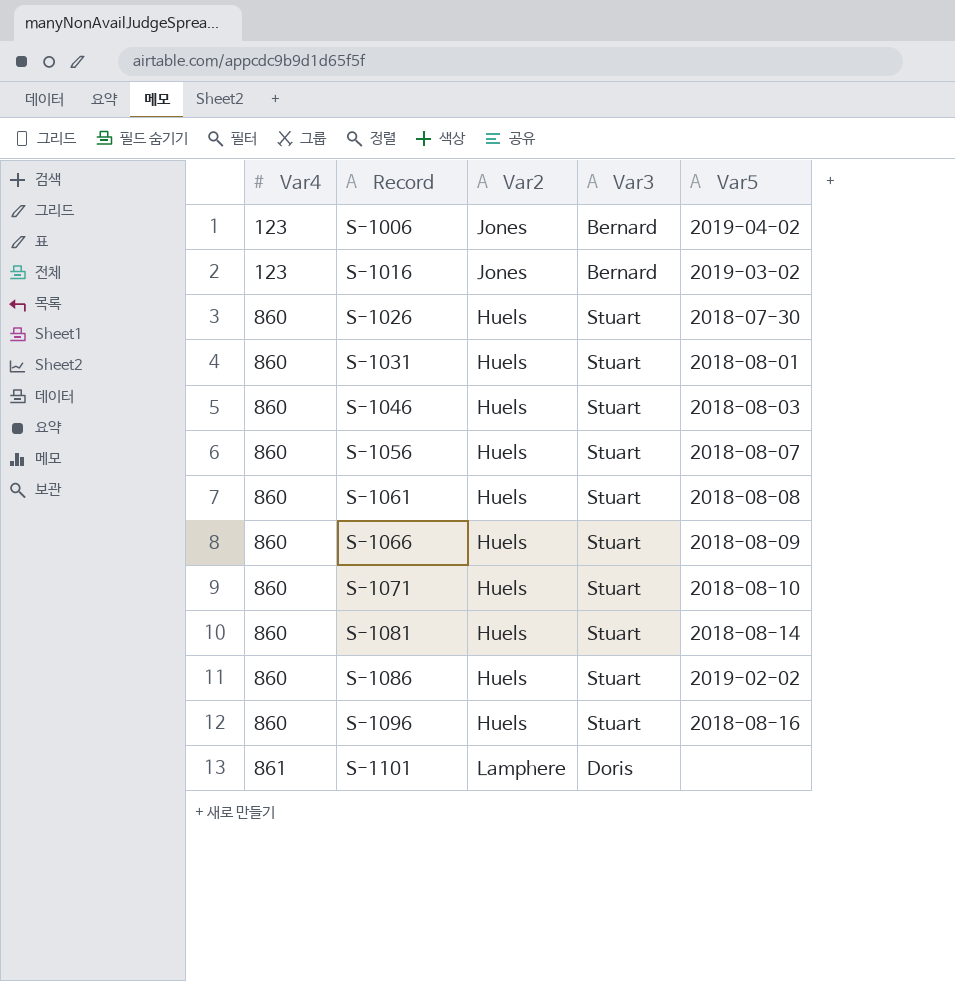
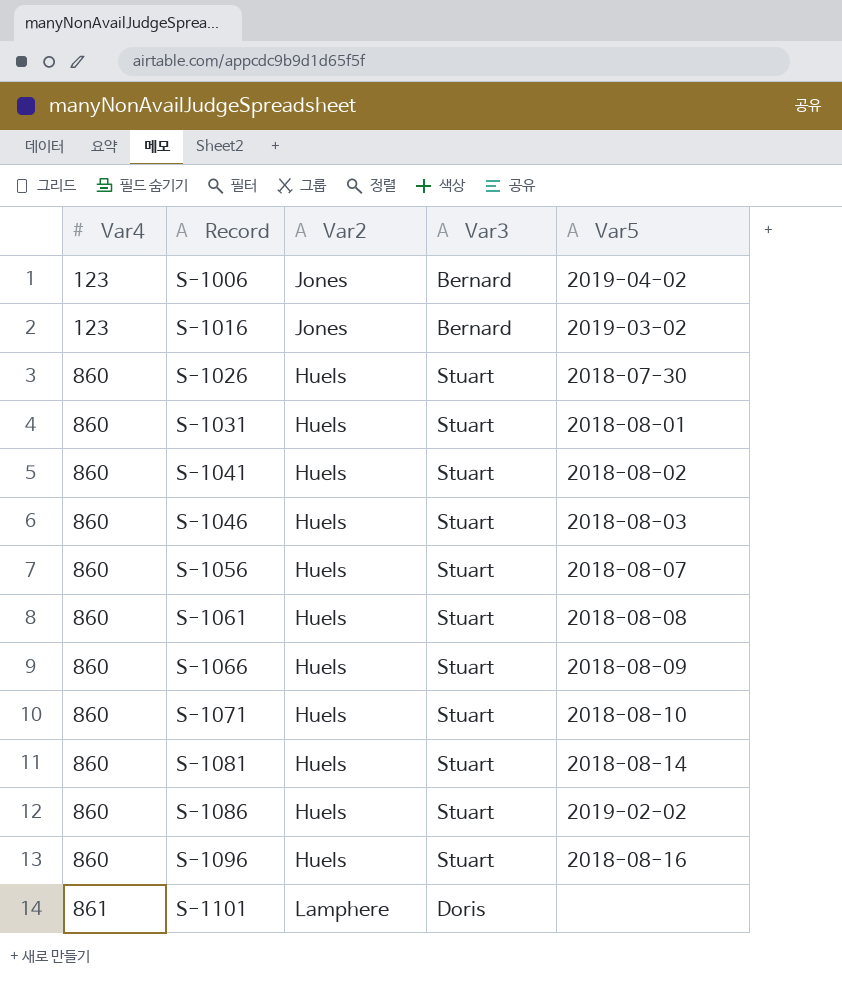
row S-1041: none -> 860 | Huels | Stuart | 2018-08-02

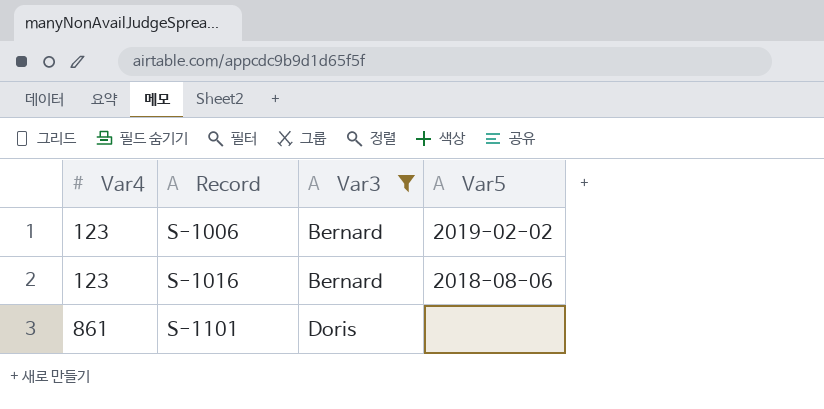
filter: none -> Var3 != Stuart
column Var2 | position: 3 -> none
S-1006 | Var5: 2019-04-02 -> 2019-02-02
S-1016 | Var5: 2019-03-02 -> 2018-08-06

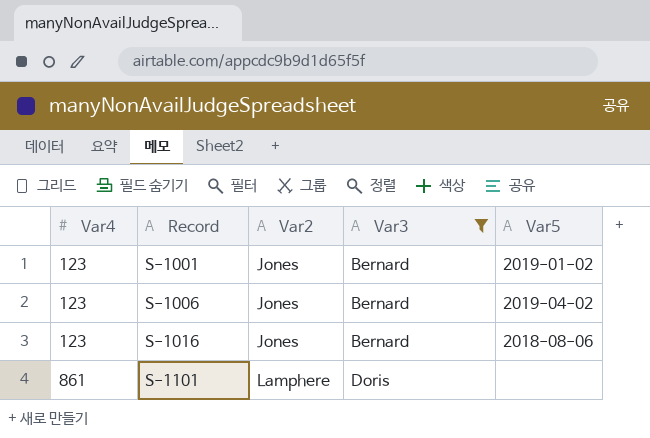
column Var2 | position: none -> 3
row S-1001: none -> 123 | Jones | Bernard | 2019-01-02
S-1006 | Var5: 2019-02-02 -> 2019-04-02

